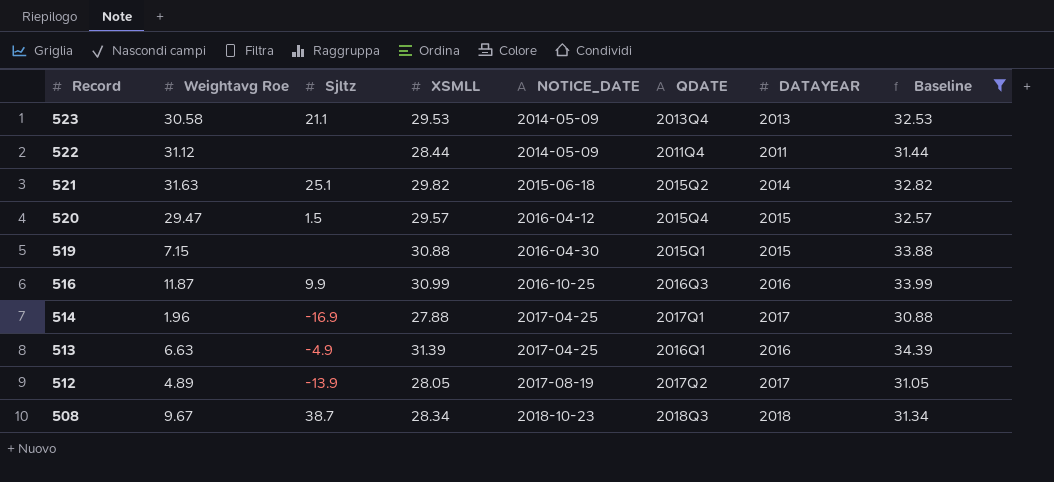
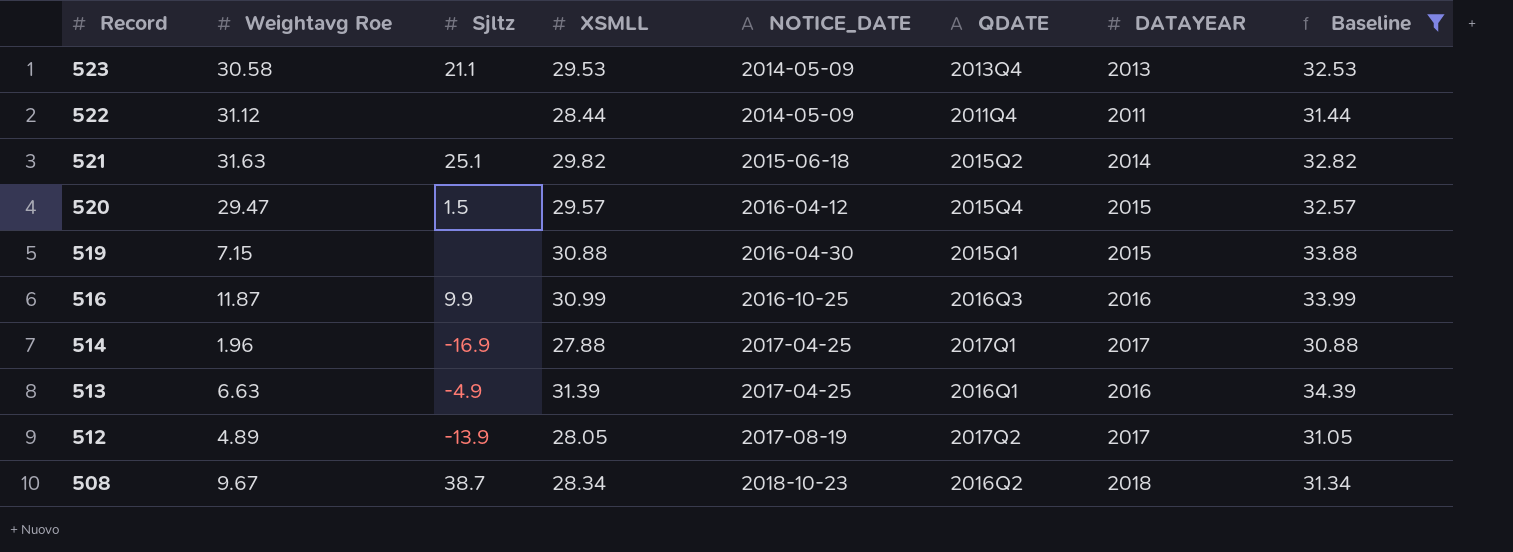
508 | QDATE: 2018Q3 -> 2016Q2

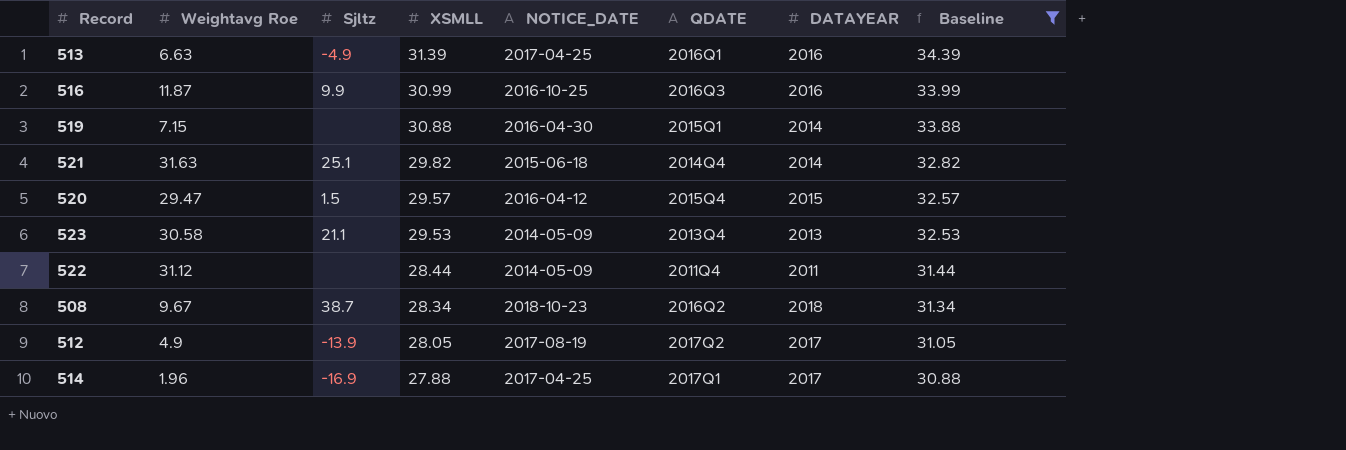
row order: Record descending -> XSMLL descending
519 | DATAYEAR: 2015 -> 2014
521 | QDATE: 2015Q2 -> 2014Q4
512 | Weightavg Roe: 4.89 -> 4.9

